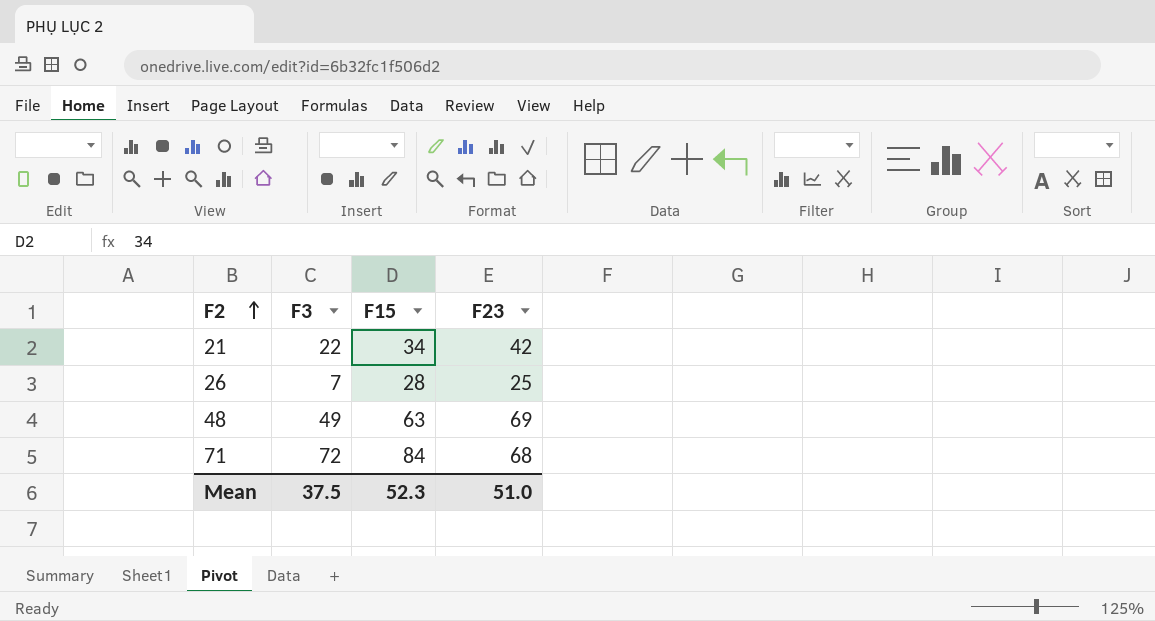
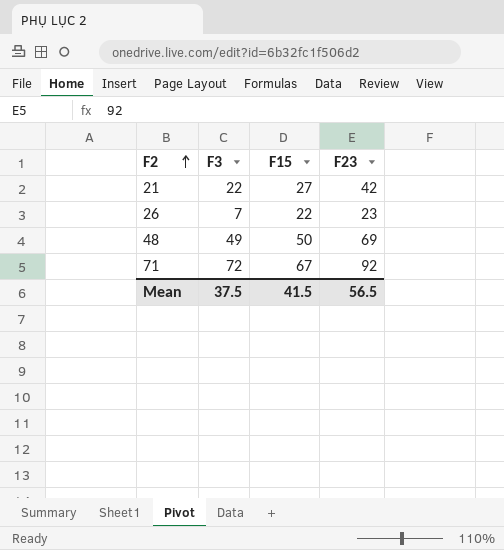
21 | F15: 34 -> 27
26 | F15: 28 -> 22
26 | F23: 25 -> 23
48 | F15: 63 -> 50
71 | F15: 84 -> 67
71 | F23: 68 -> 92
Mean | F15: 52.3 -> 41.5
Mean | F23: 51.0 -> 56.5

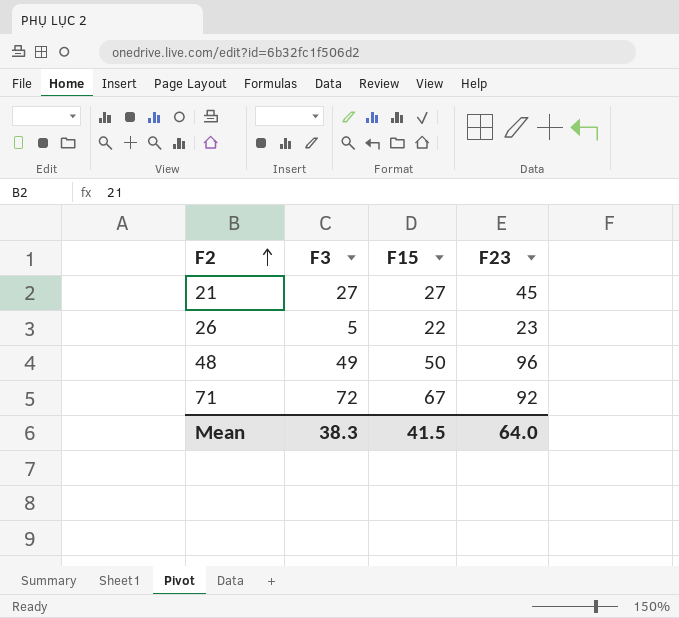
21 | F3: 22 -> 27
21 | F23: 42 -> 45
26 | F3: 7 -> 5
48 | F23: 69 -> 96
Mean | F3: 37.5 -> 38.3
Mean | F23: 56.5 -> 64.0

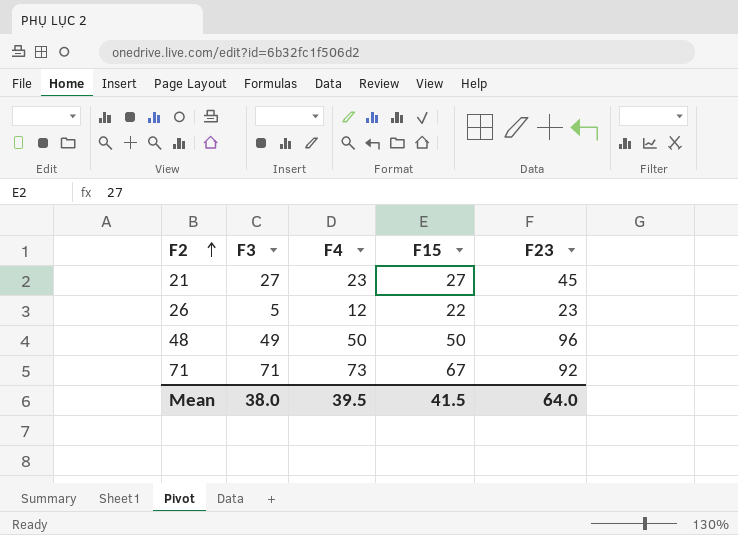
column F4 | position: none -> 3
71 | F3: 72 -> 71
Mean | F3: 38.3 -> 38.0

